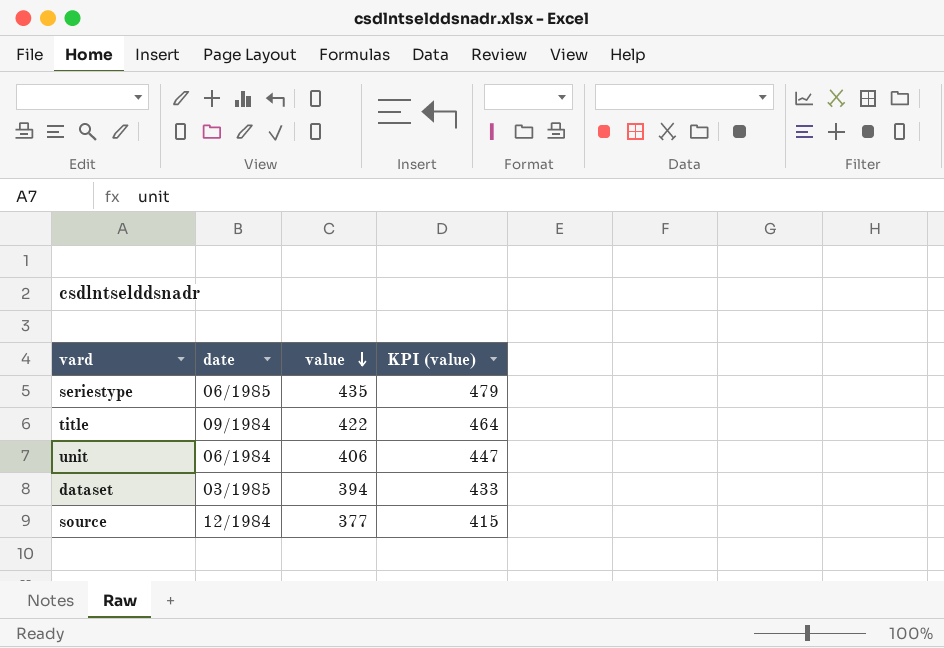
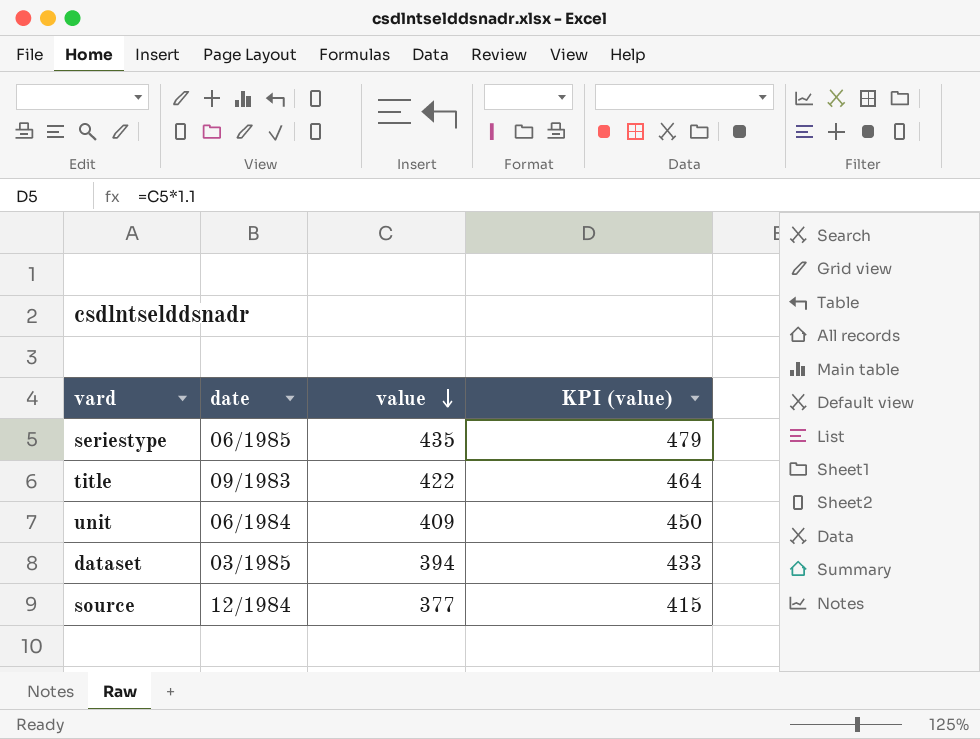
title | date: 09/1984 -> 09/1983
unit | value: 406 -> 409
unit | KPI (value): 447 -> 450

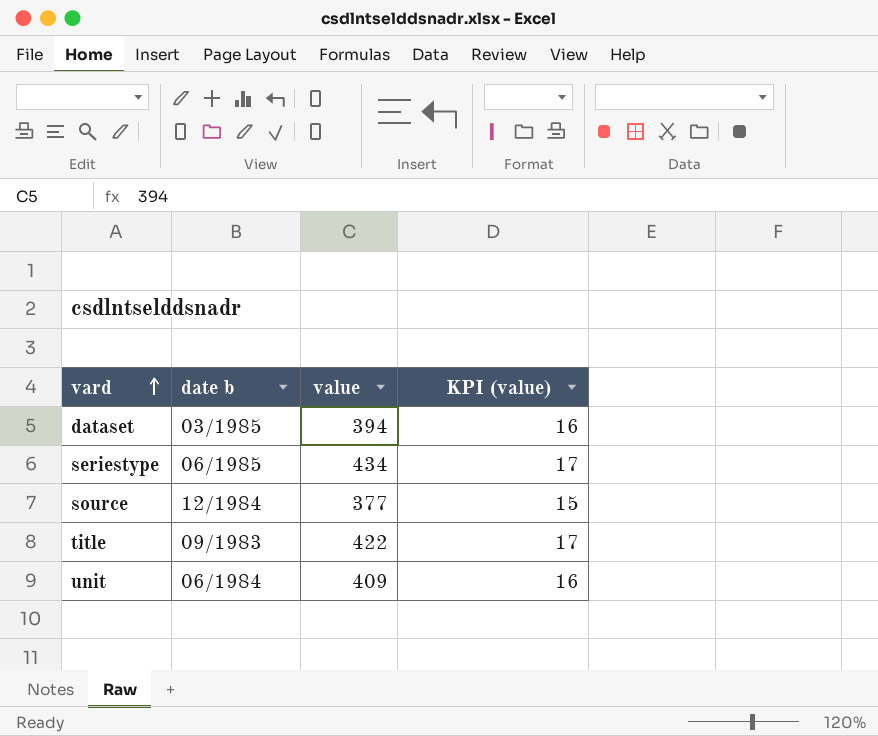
row order: value descending -> vard ascending
column name: date -> date b
column KPI (value) | formula: [value] * 1.1 -> [value] * 0.04
seriestype | value: 435 -> 434

